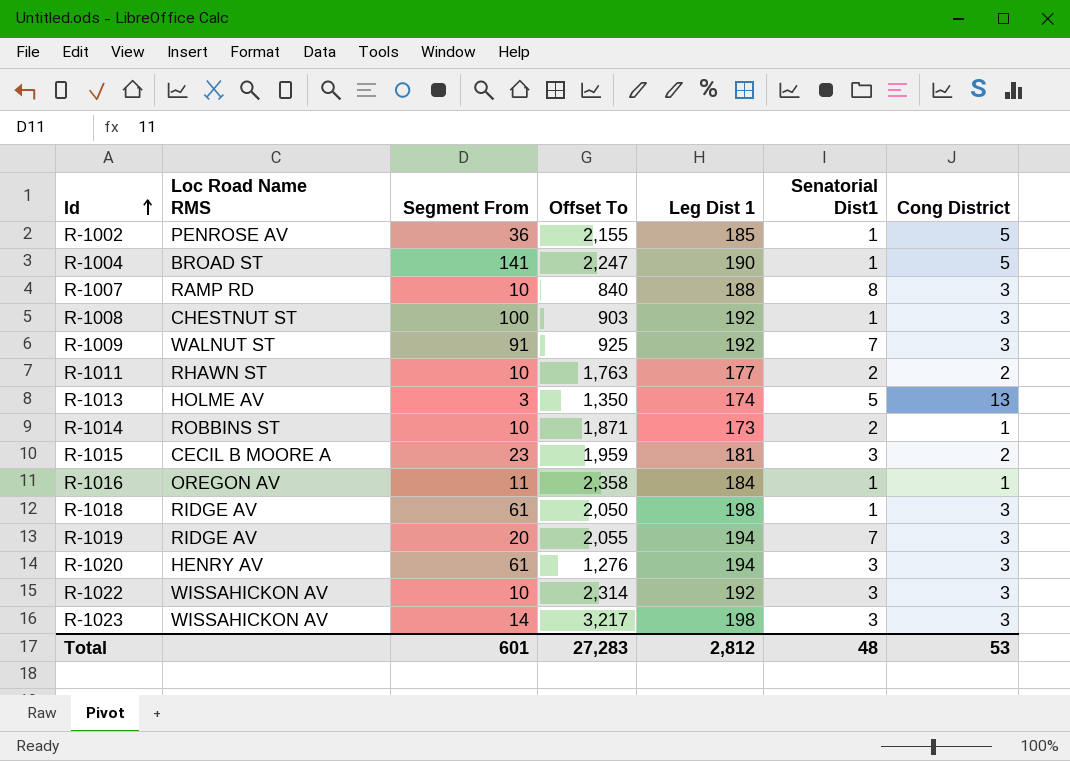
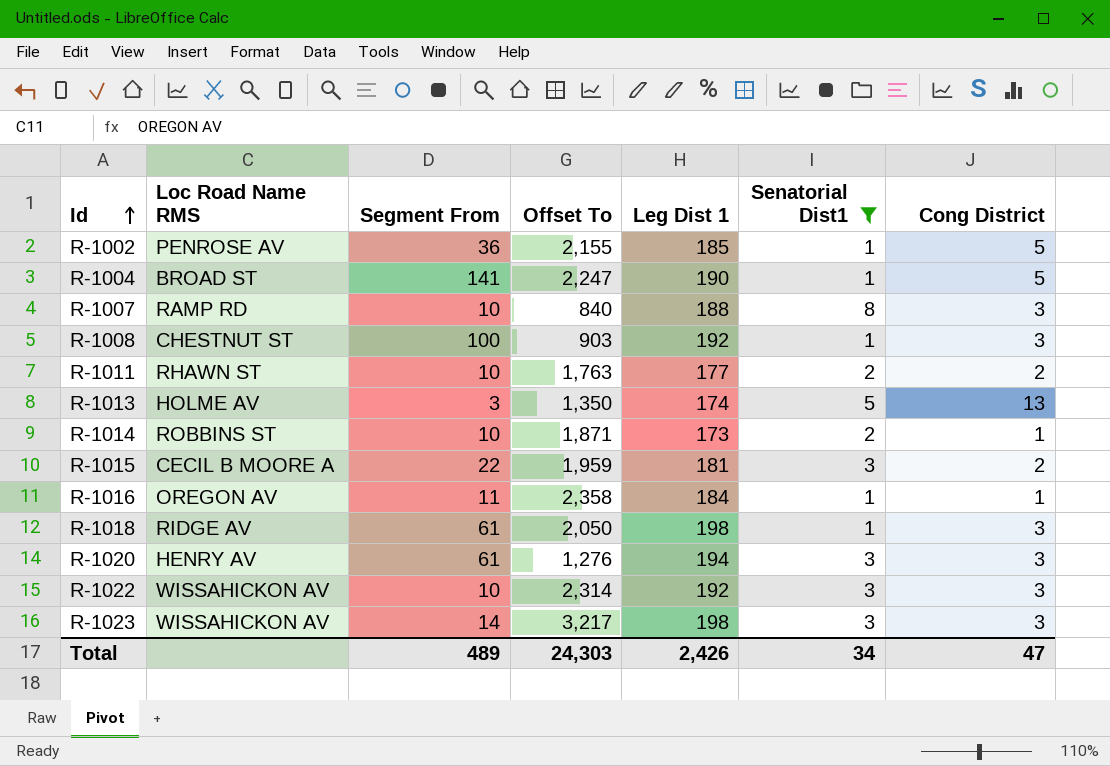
filter: none -> Senatorial Dist1 != 7
R-1015 | Segment From: 23 -> 22
Total | Segment From: 601 -> 489
Total | Offset To: 27,283 -> 24,303
Total | Leg Dist 1: 2,812 -> 2,426
Total | Senatorial Dist1: 48 -> 34
Total | Cong District: 53 -> 47

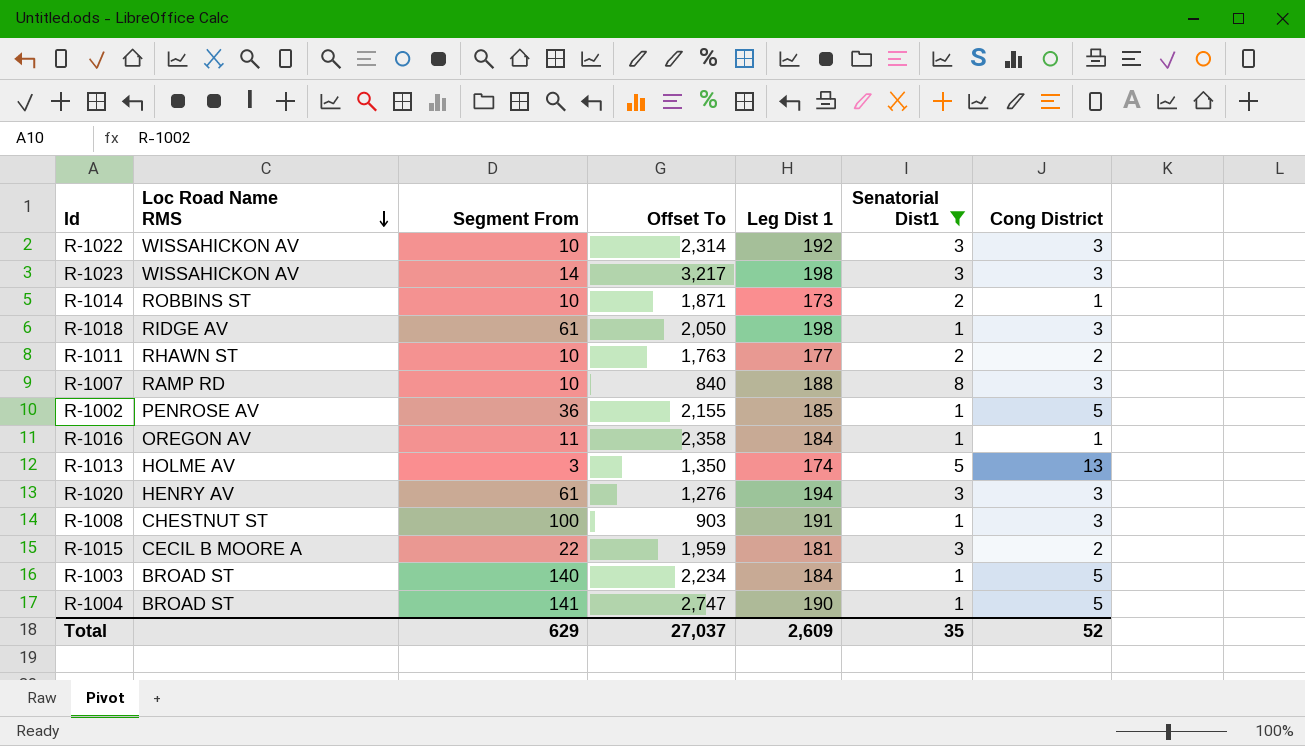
row order: Id ascending -> Loc Road Name RMS descending
R-1008 | Leg Dist 1: 192 -> 191
row R-1003: none -> BROAD ST | 140 | 2,234 | 184 | 1 | 5
R-1004 | Offset To: 2,247 -> 2,747
Total | Segment From: 489 -> 629
Total | Offset To: 24,303 -> 27,037
Total | Leg Dist 1: 2,426 -> 2,609
Total | Senatorial Dist1: 34 -> 35
Total | Cong District: 47 -> 52

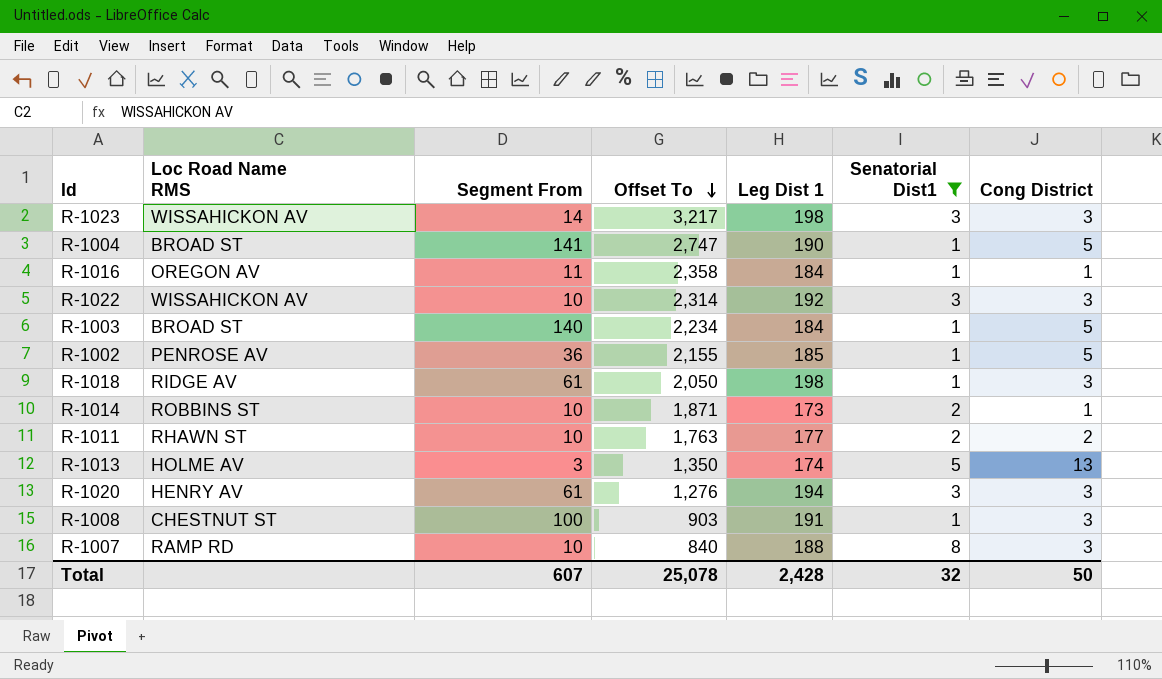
row order: Loc Road Name RMS descending -> Offset To descending
row R-1015: CECIL B MOORE A | 22 | 1,959 | 181 | 3 | 2 -> none
Total | Segment From: 629 -> 607
Total | Offset To: 27,037 -> 25,078
Total | Leg Dist 1: 2,609 -> 2,428
Total | Senatorial Dist1: 35 -> 32
Total | Cong District: 52 -> 50

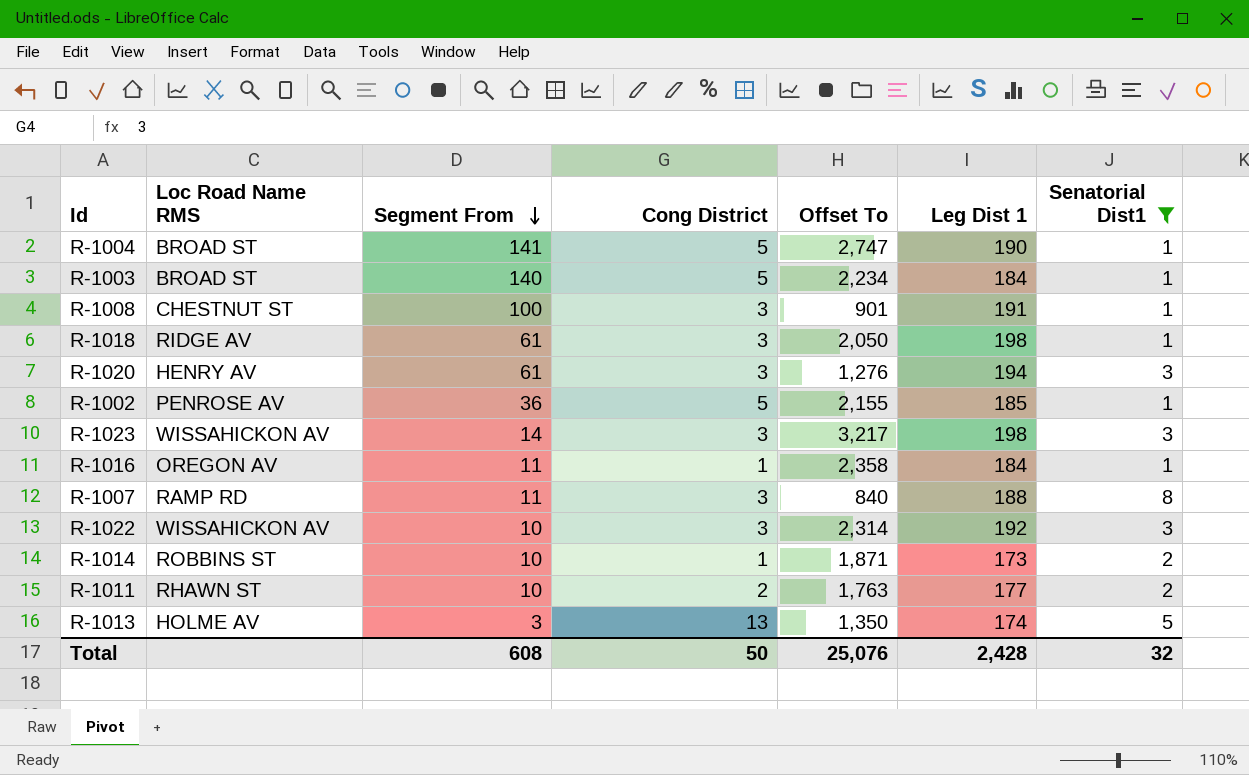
row order: Offset To descending -> Segment From descending
column Cong District | position: 7 -> 4
R-1008 | Offset To: 903 -> 901
R-1007 | Segment From: 10 -> 11
Total | Segment From: 607 -> 608
Total | Offset To: 25,078 -> 25,076

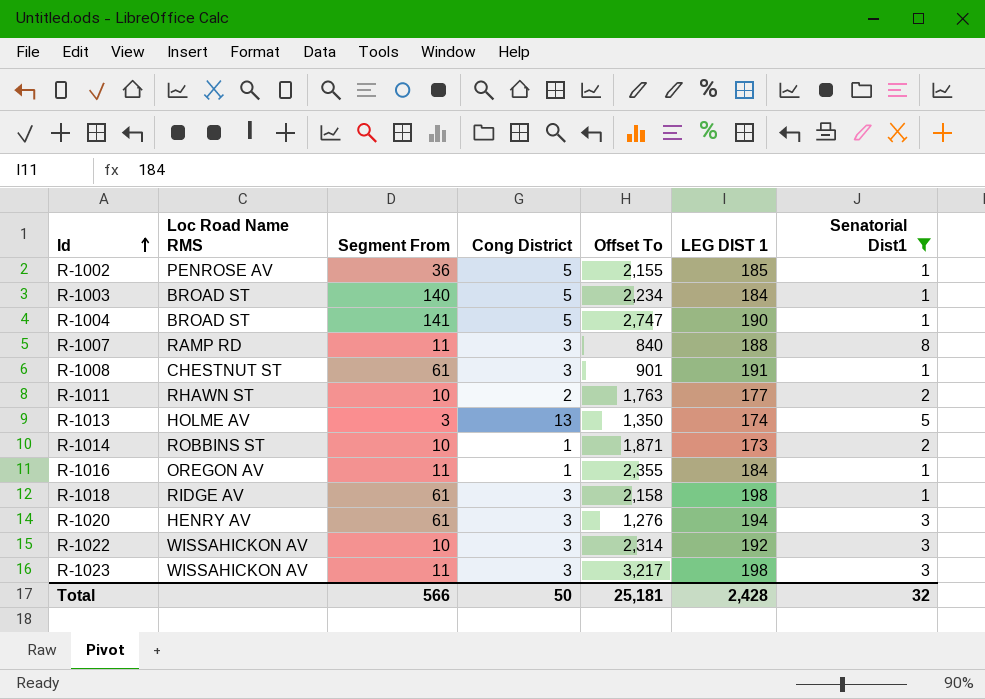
row order: Segment From descending -> Id ascending
column name: Leg Dist 1 -> LEG DIST 1
R-1008 | Segment From: 100 -> 61
R-1016 | Offset To: 2,358 -> 2,355
R-1018 | Offset To: 2,050 -> 2,158
R-1023 | Segment From: 14 -> 11
Total | Segment From: 608 -> 566
Total | Offset To: 25,076 -> 25,181

